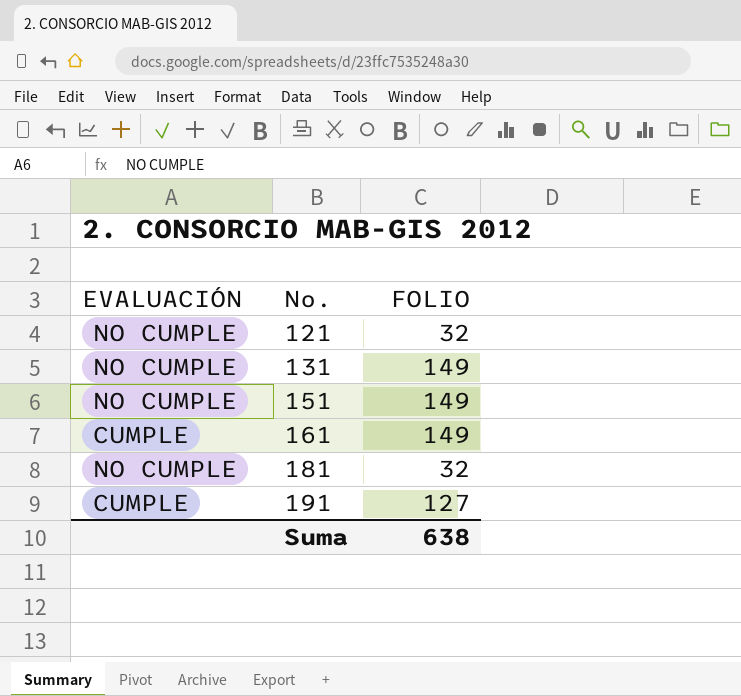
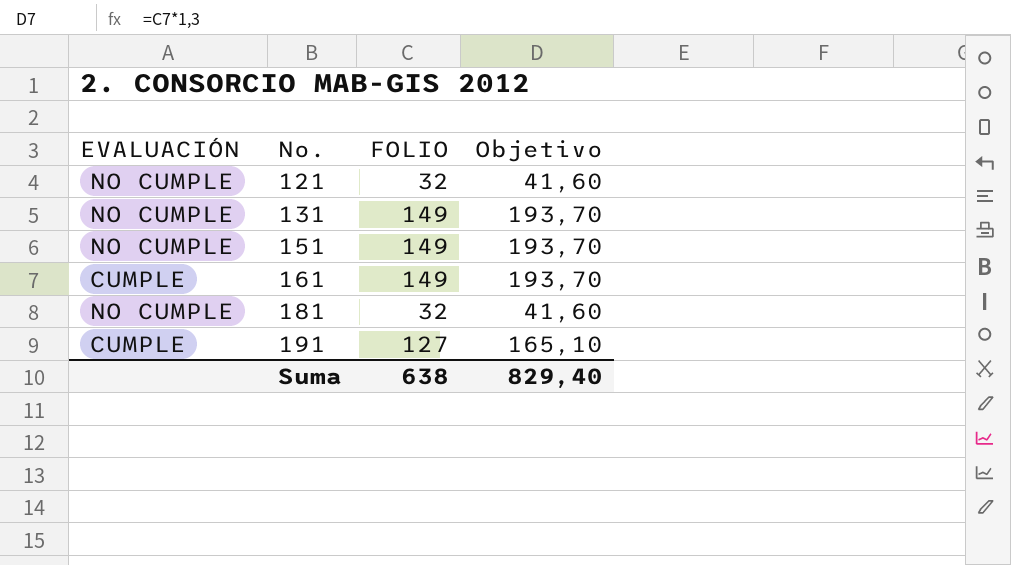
column Objetivo | formula: none -> [FOLIO] * 1,3

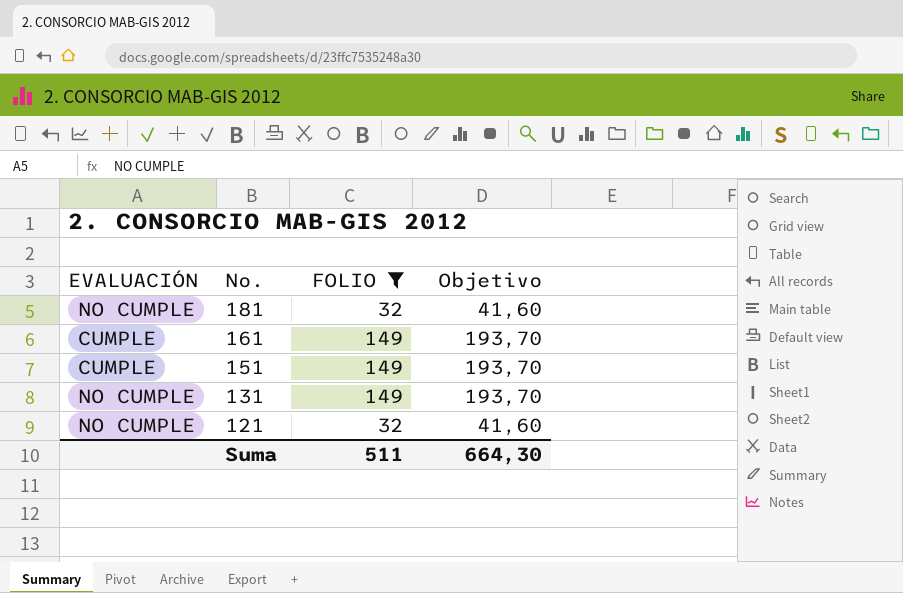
filter: none -> FOLIO != 127
row order: No. ascending -> No. descending
151 | EVALUACIÓN: NO CUMPLE -> CUMPLE
Suma | FOLIO: 638 -> 511
Suma | Objetivo: 829,40 -> 664,30

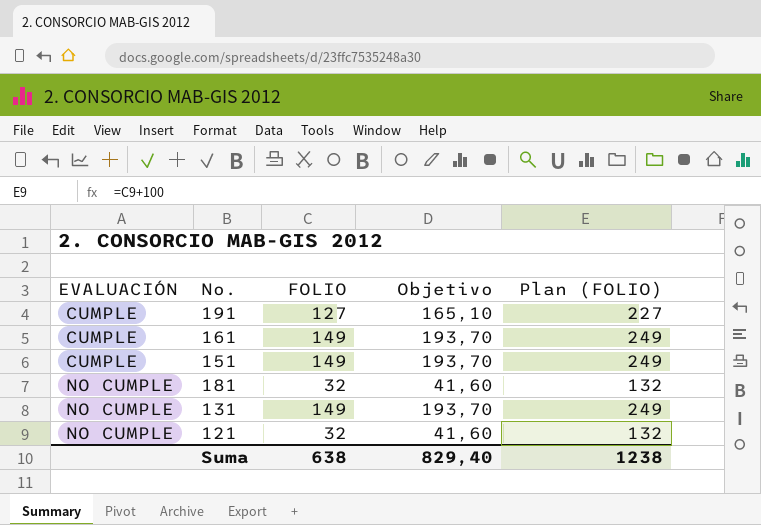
filter: FOLIO != 127 -> none
row order: No. descending -> EVALUACIÓN ascending
column Plan (FOLIO) | formula: none -> [FOLIO] + 100
Suma | FOLIO: 511 -> 638
Suma | Objetivo: 664,30 -> 829,40

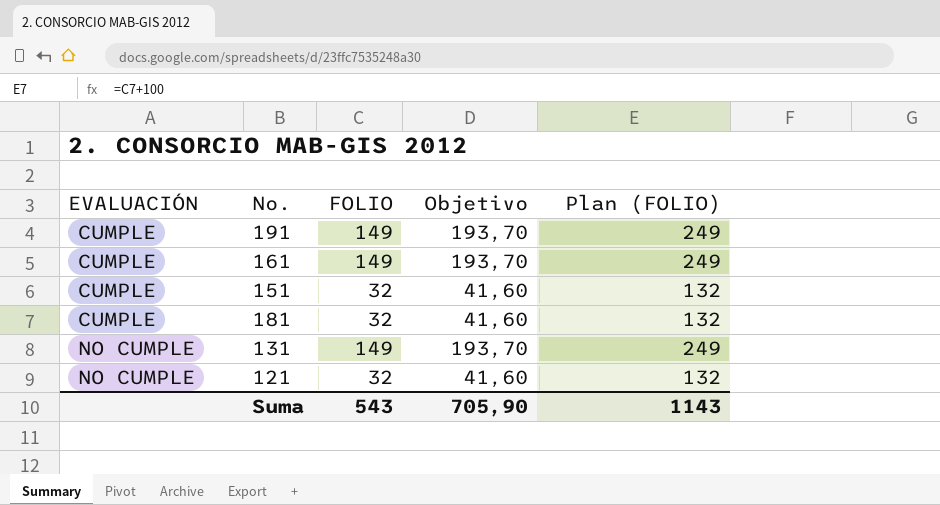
191 | FOLIO: 127 -> 149
191 | Objetivo: 165,10 -> 193,70
191 | Plan (FOLIO): 227 -> 249
151 | FOLIO: 149 -> 32
151 | Objetivo: 193,70 -> 41,60
151 | Plan (FOLIO): 249 -> 132
181 | EVALUACIÓN: NO CUMPLE -> CUMPLE
Suma | FOLIO: 638 -> 543
Suma | Objetivo: 829,40 -> 705,90
Suma | Plan (FOLIO): 1238 -> 1143

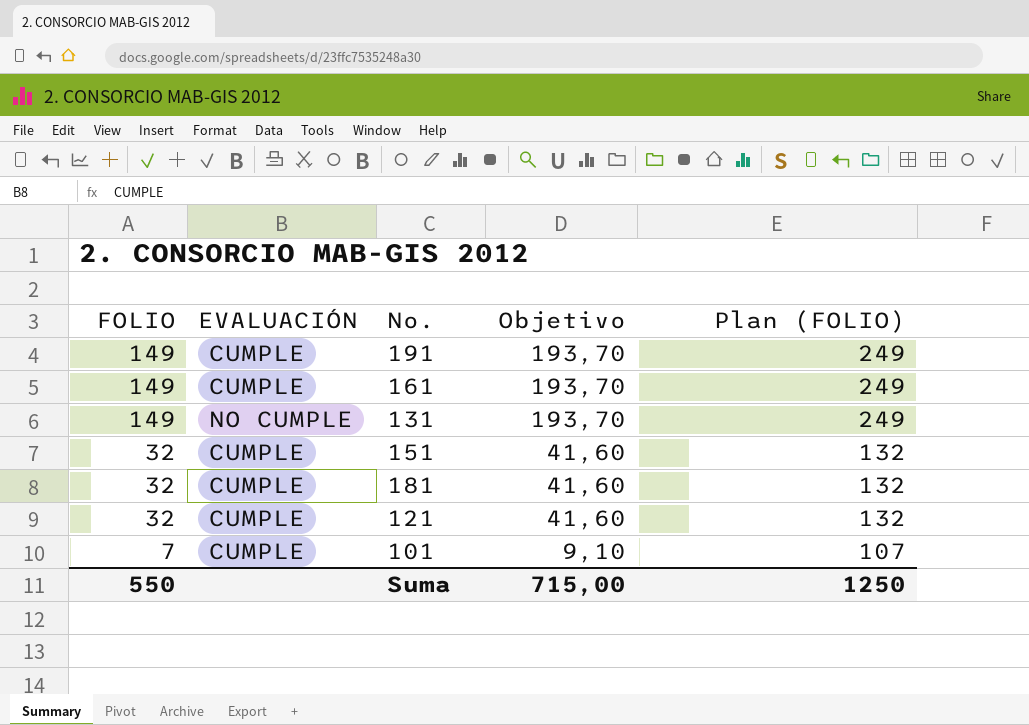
row order: EVALUACIÓN ascending -> FOLIO descending
column FOLIO | position: 3 -> 1
121 | EVALUACIÓN: NO CUMPLE -> CUMPLE
row 101: none -> 7 | CUMPLE | 9,10 | 107
Suma | FOLIO: 543 -> 550
Suma | Objetivo: 705,90 -> 715,00
Suma | Plan (FOLIO): 1143 -> 1250

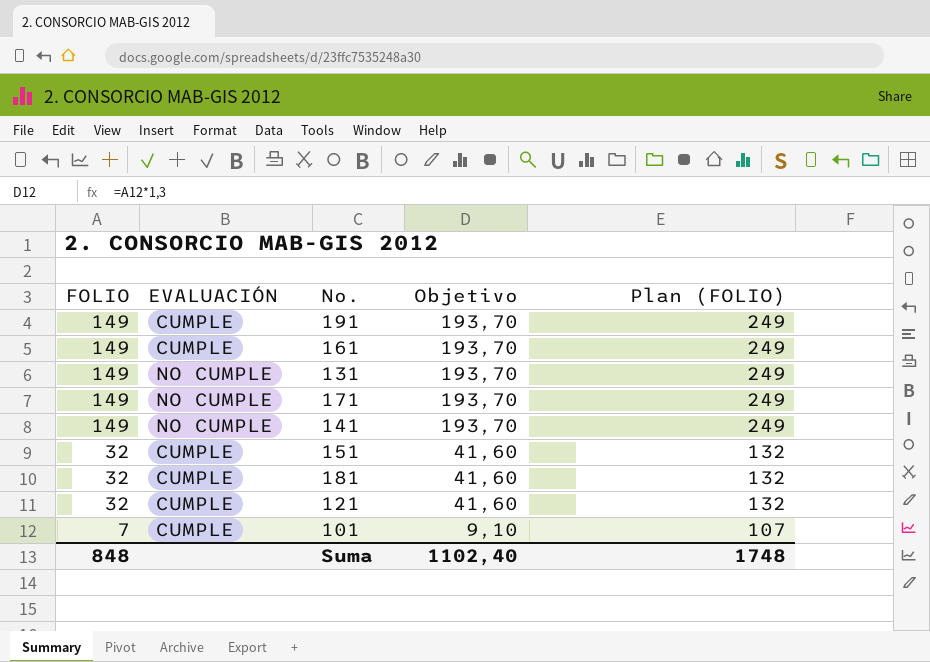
row 171: none -> 149 | NO CUMPLE | 193,70 | 249
row 141: none -> 149 | NO CUMPLE | 193,70 | 249
Suma | FOLIO: 550 -> 848
Suma | Objetivo: 715,00 -> 1102,40
Suma | Plan (FOLIO): 1250 -> 1748

